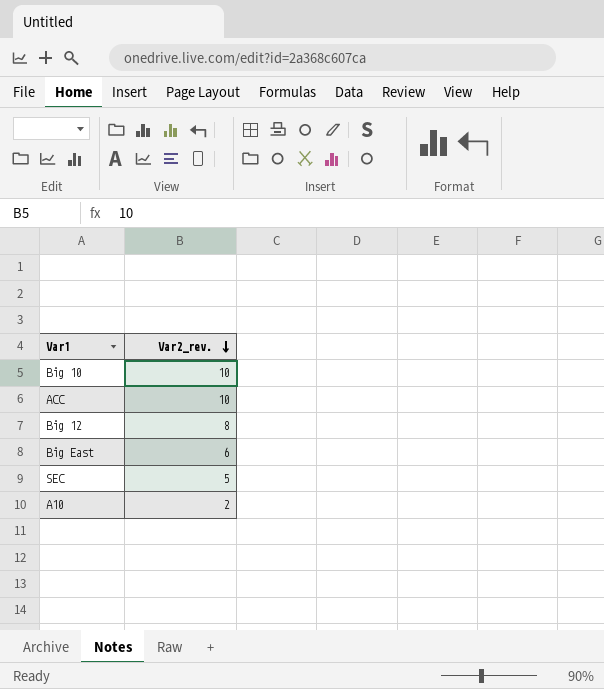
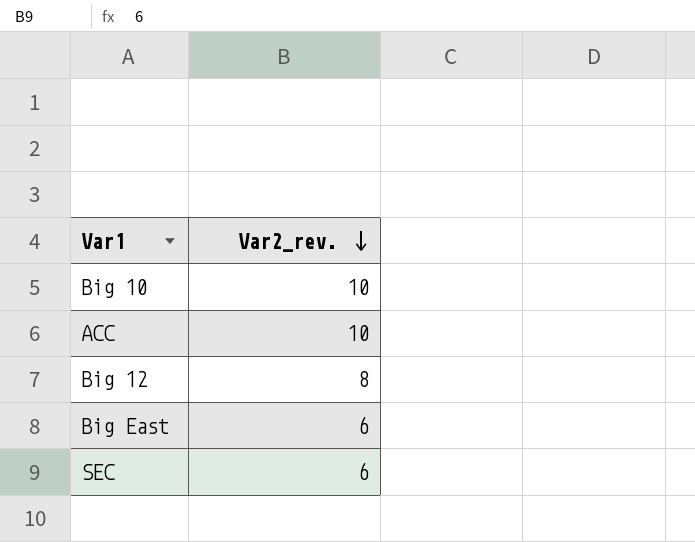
row A10: 2 -> none
SEC | Var2_rev.: 5 -> 6

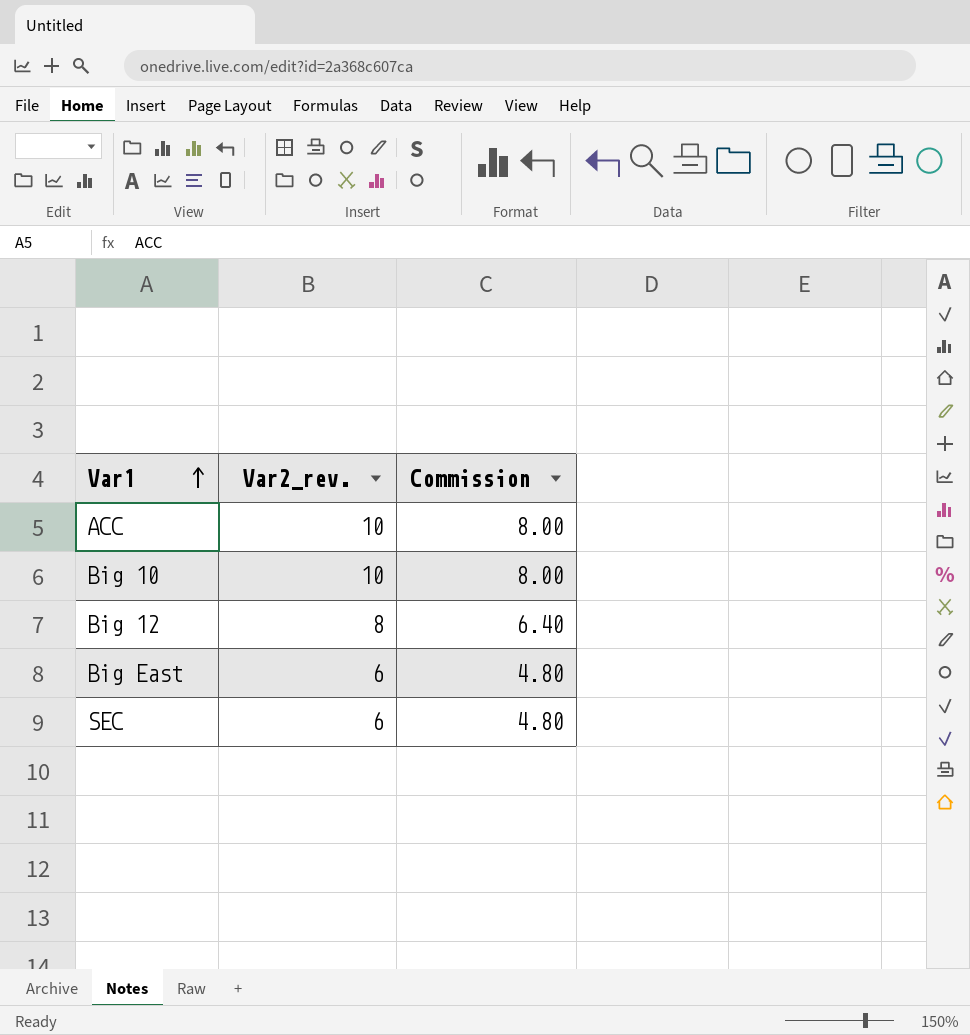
row order: Var2_rev. descending -> Var1 ascending
column Commission | formula: none -> [Var2_rev.] * 0.8

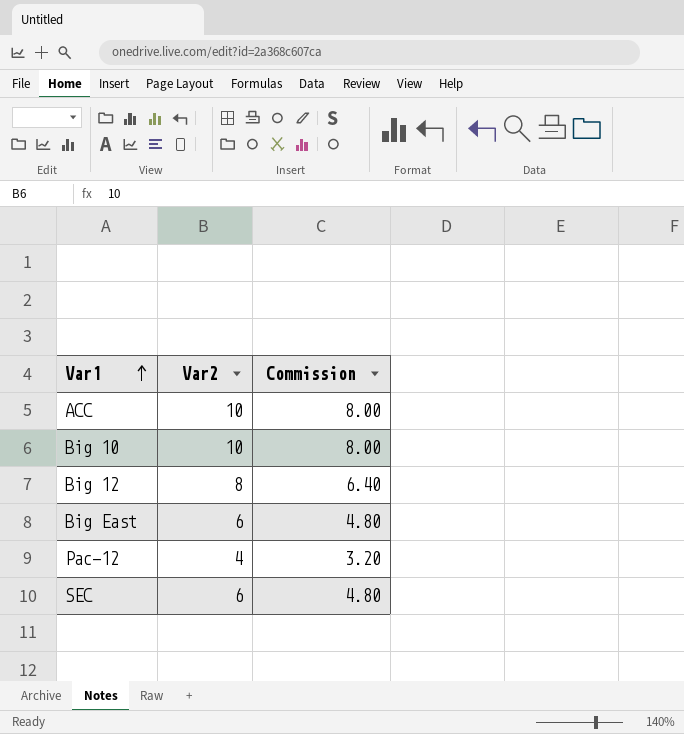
column name: Var2_rev. -> Var2
row Pac-12: none -> 4 | 3.20

